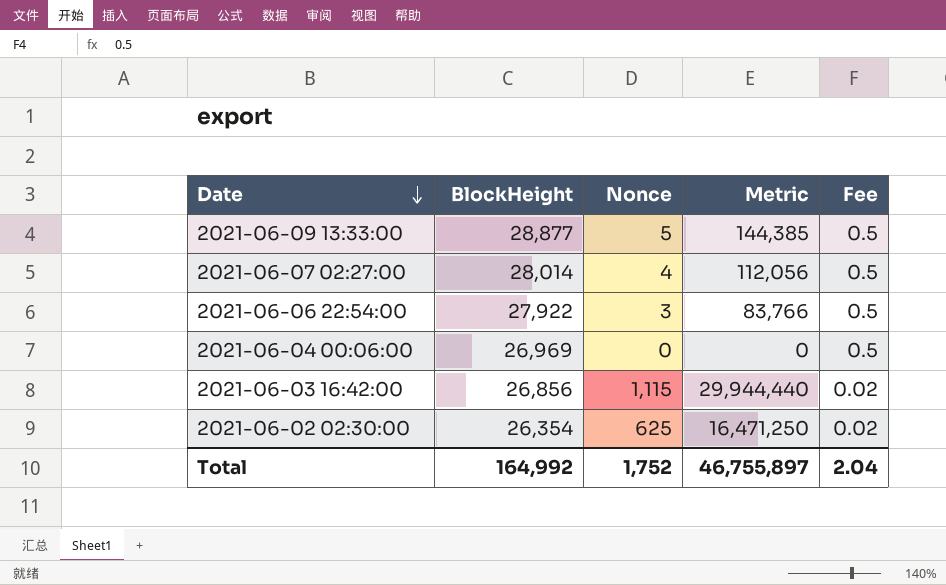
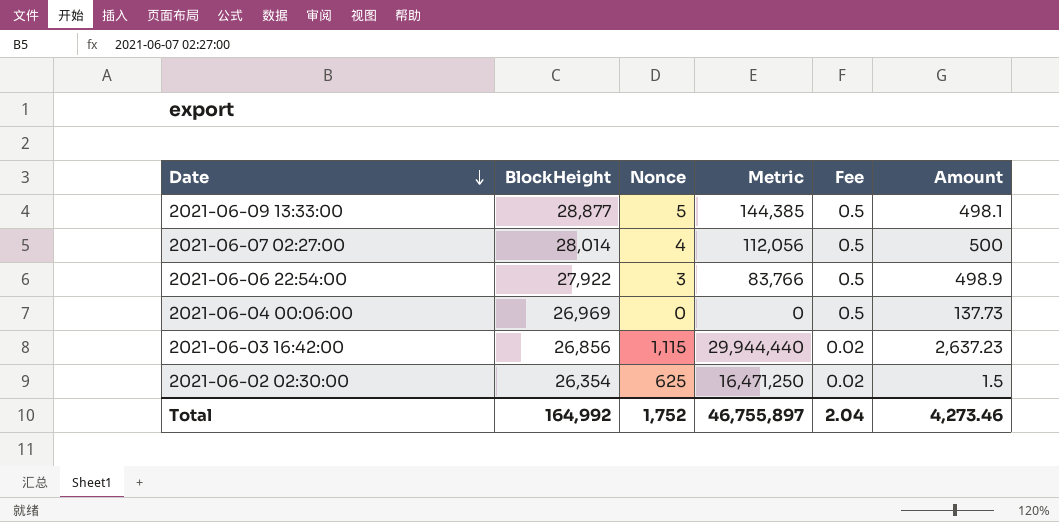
column Amount | position: none -> 6

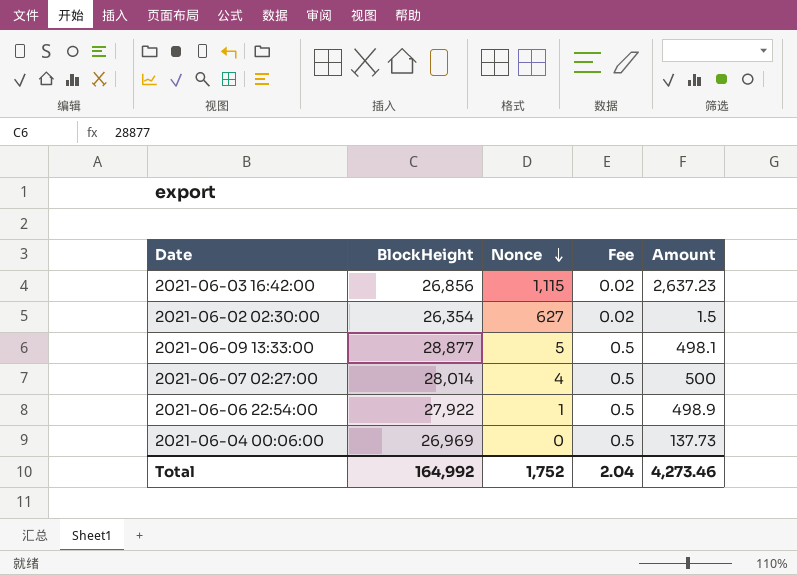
row order: Date descending -> Nonce descending
column Metric | formula: [BlockHeight] * [Nonce] -> none
2021-06-02 02:30:00 | Nonce: 625 -> 627
2021-06-06 22:54:00 | Nonce: 3 -> 1

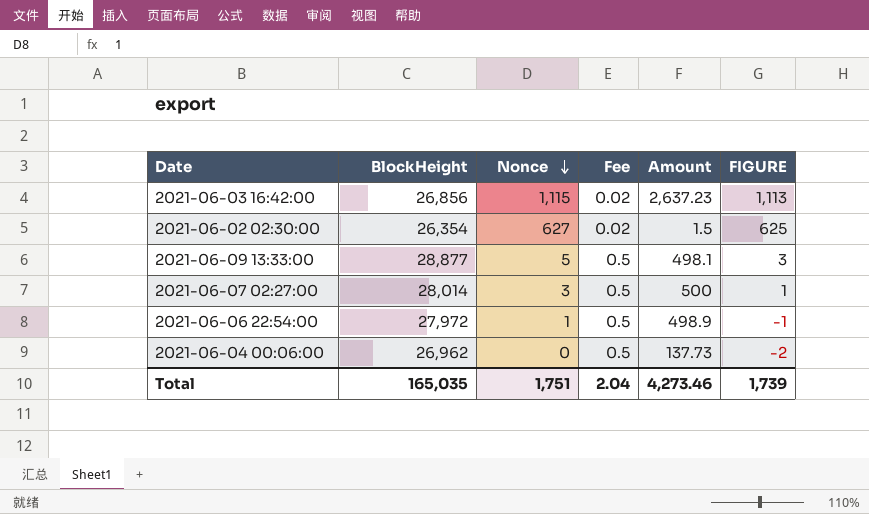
column FIGURE | formula: none -> [Nonce] - 2
2021-06-07 02:27:00 | Nonce: 4 -> 3
2021-06-06 22:54:00 | BlockHeight: 27,922 -> 27,972
2021-06-04 00:06:00 | BlockHeight: 26,969 -> 26,962
Total | BlockHeight: 164,992 -> 165,035
Total | Nonce: 1,752 -> 1,751

